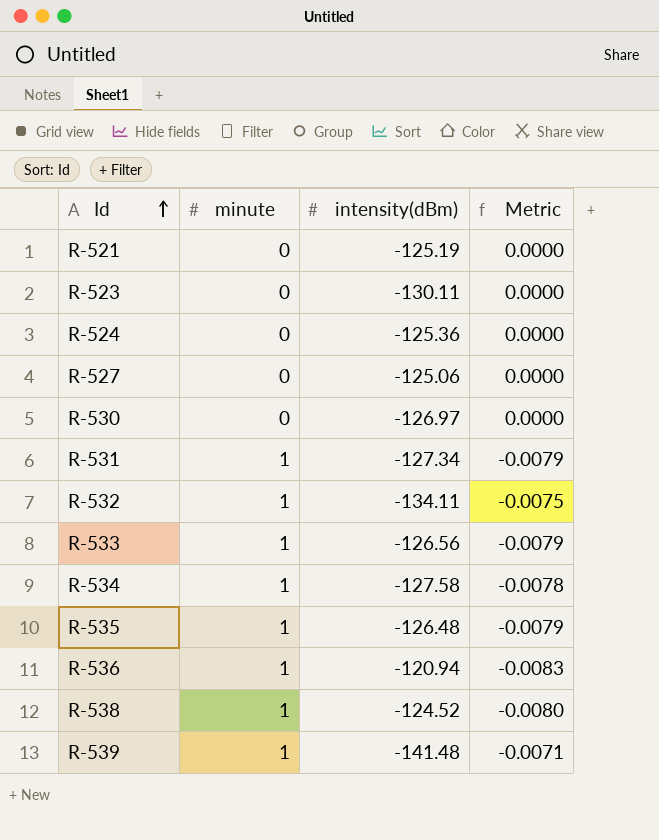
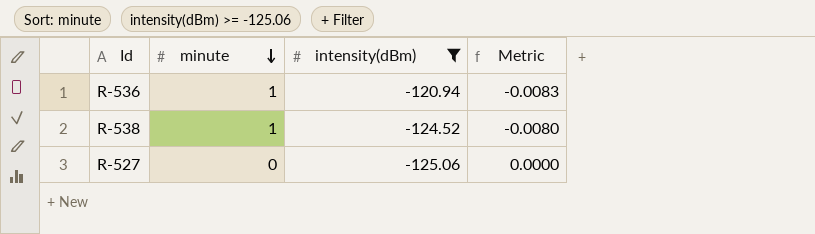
filter: none -> intensity(dBm) >= -125.06
row order: Id ascending -> minute descending

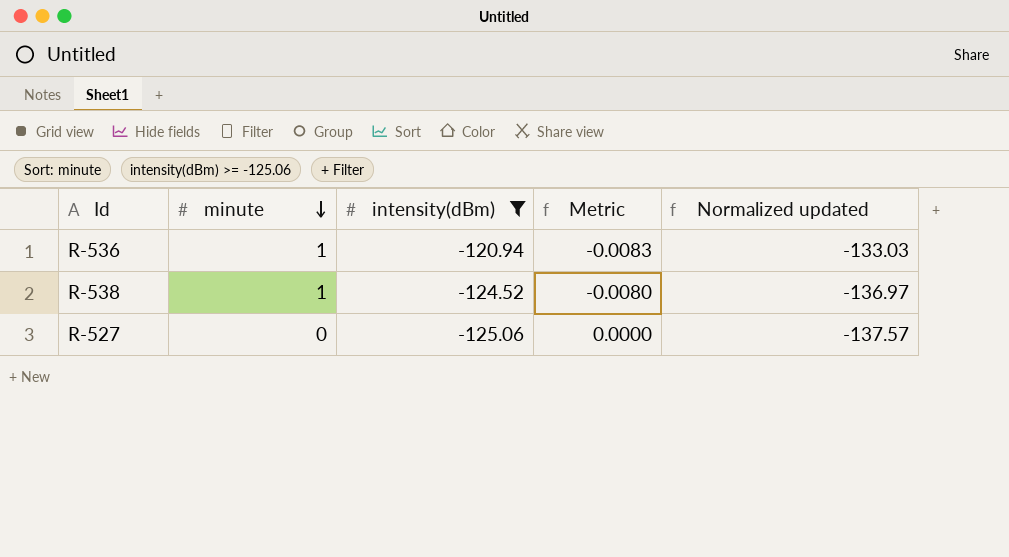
column Normalized updated | formula: none -> [intensity(dBm)] * 1.1

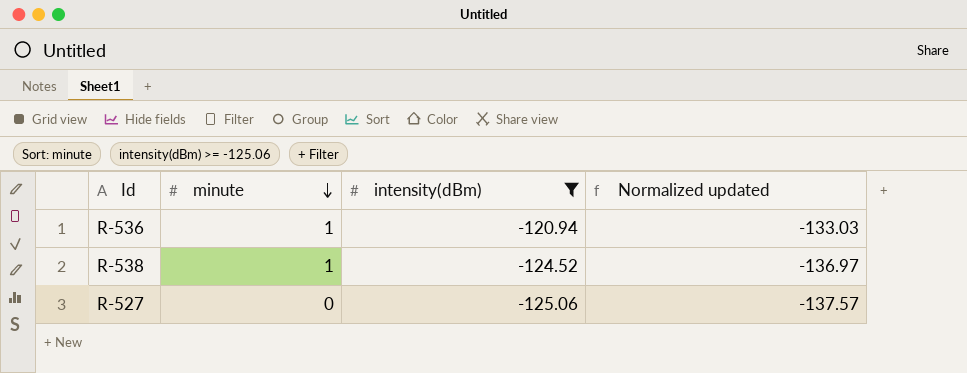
column Metric | formula: [minute] / [intensity(dBm)] -> none

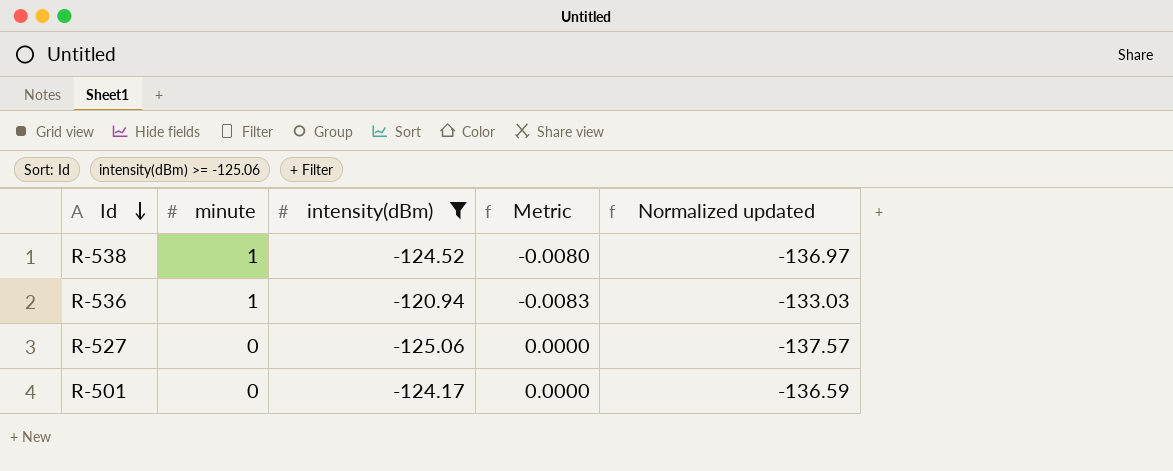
row order: minute descending -> Id descending
column Metric | formula: none -> [minute] / [intensity(dBm)]
row R-501: none -> 0 | -124.17 | 0.0000 | -136.59

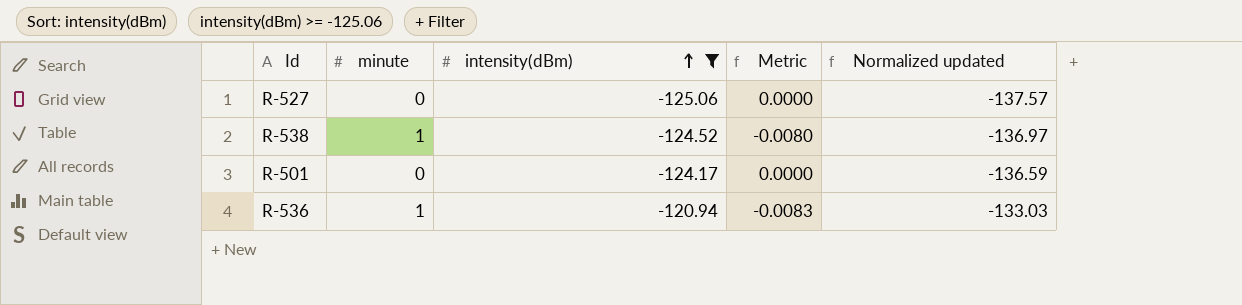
row order: Id descending -> intensity(dBm) ascending

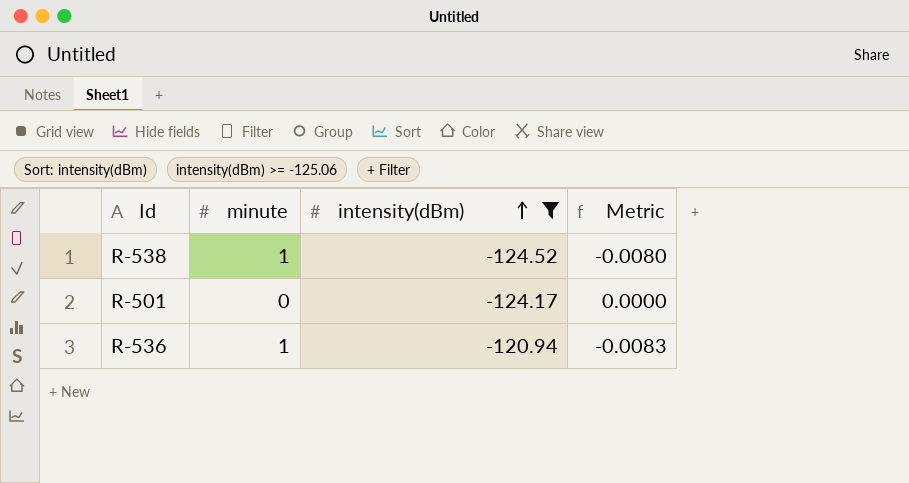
column Normalized updated | formula: [intensity(dBm)] * 1.1 -> none
row R-527: 0 | -125.06 | 0.0000 | -137.57 -> none

